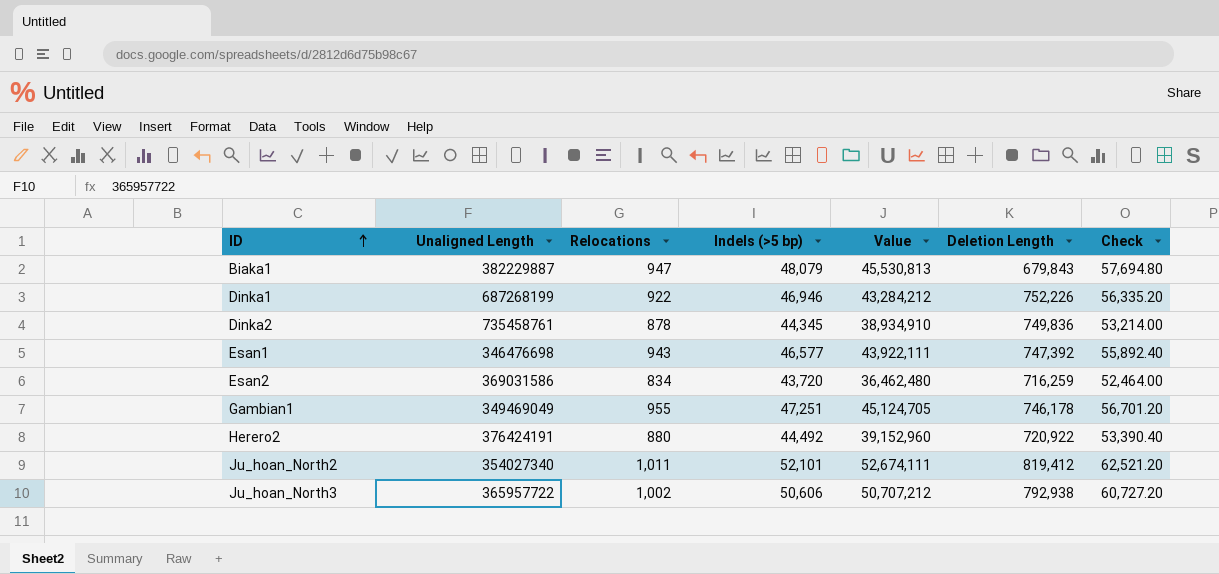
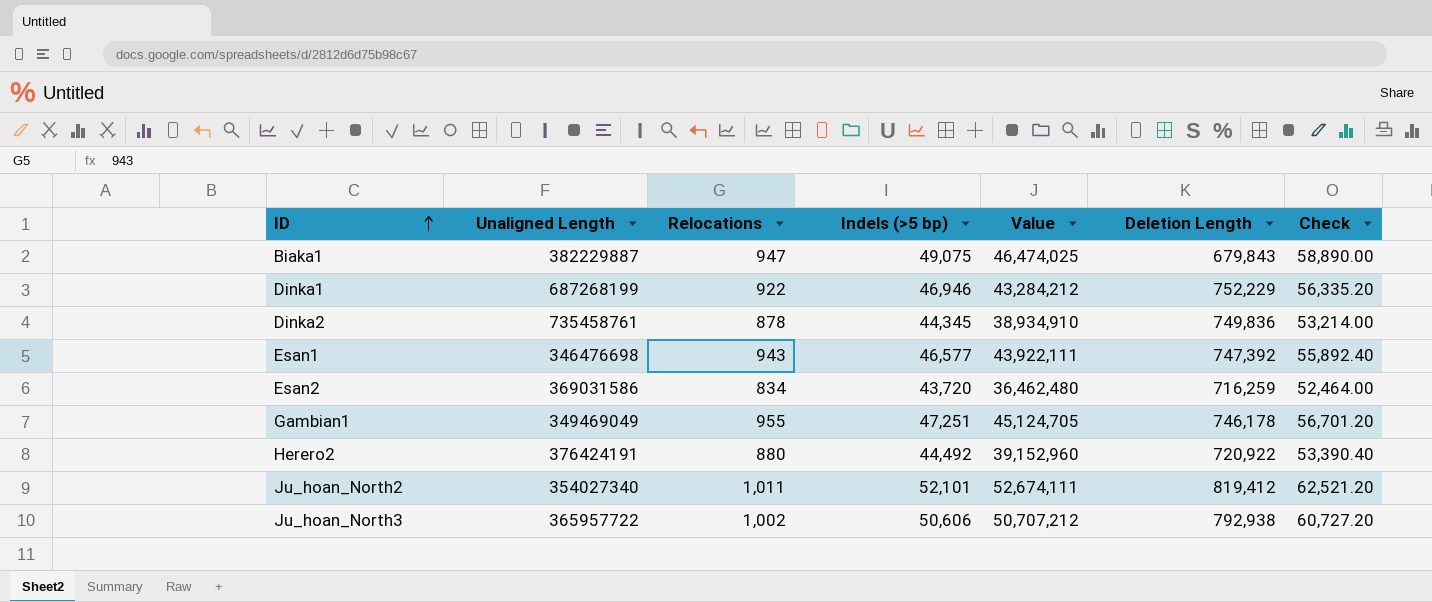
Biaka1 | Indels (>5 bp): 48,079 -> 49,075
Biaka1 | Value: 45,530,813 -> 46,474,025
Biaka1 | Check: 57,694.80 -> 58,890.00
Dinka1 | Deletion Length: 752,226 -> 752,229

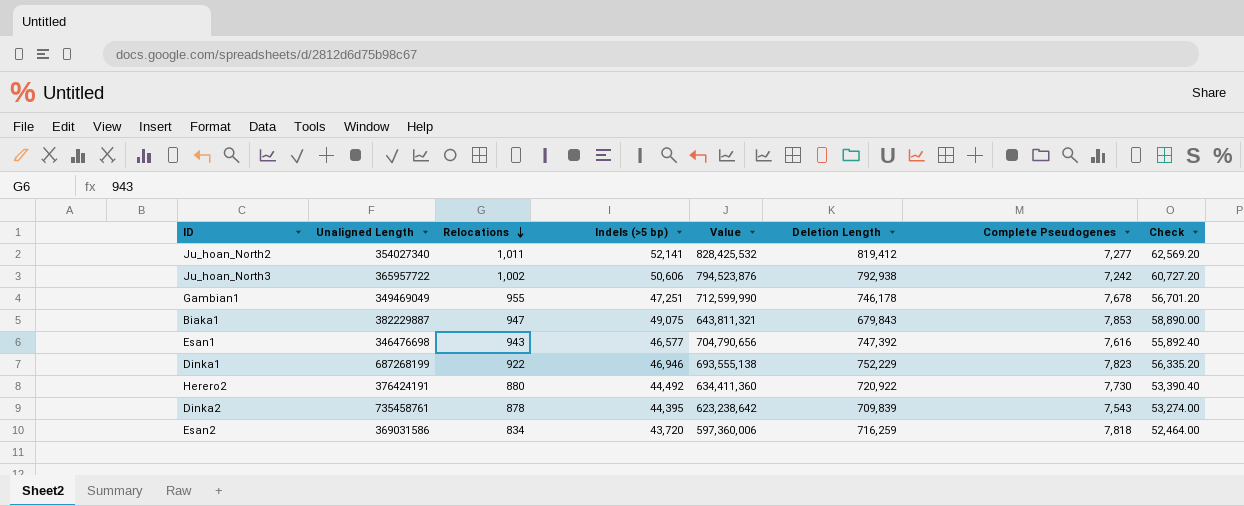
row order: ID ascending -> Relocations descending
column Value | formula: [Relocations] * [Indels (>5 bp)] -> [Relocations] * [Deletion Length]
column Complete Pseudogenes | position: none -> 7
Ju_hoan_North2 | Indels (>5 bp): 52,101 -> 52,141
Ju_hoan_North2 | Check: 62,521.20 -> 62,569.20
Dinka2 | Indels (>5 bp): 44,345 -> 44,395
Dinka2 | Deletion Length: 749,836 -> 709,839
Dinka2 | Check: 53,214.00 -> 53,274.00

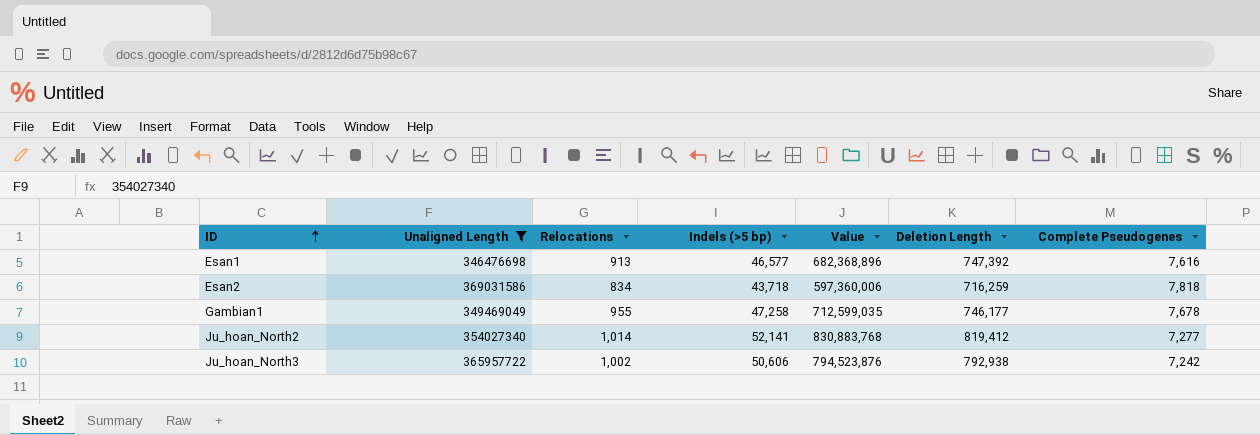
filter: none -> Unaligned Length <= 369031586
row order: Relocations descending -> ID ascending
column Check | formula: [Indels (>5 bp)] * 1.2 -> none
Esan1 | Relocations: 943 -> 913
Esan1 | Value: 704,790,656 -> 682,368,896
Esan2 | Indels (>5 bp): 43,720 -> 43,718
Gambian1 | Indels (>5 bp): 47,251 -> 47,258
Gambian1 | Value: 712,599,990 -> 712,599,035
Gambian1 | Deletion Length: 746,178 -> 746,177
Ju_hoan_North2 | Relocations: 1,011 -> 1,014
Ju_hoan_North2 | Value: 828,425,532 -> 830,883,768

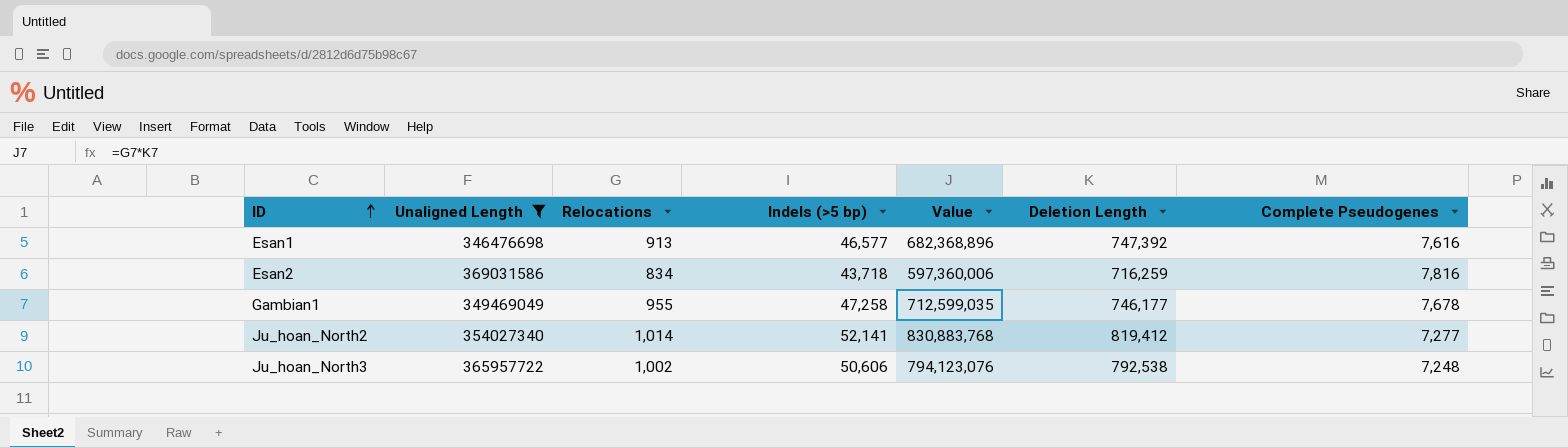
Esan2 | Complete Pseudogenes: 7,818 -> 7,816
Ju_hoan_North3 | Value: 794,523,876 -> 794,123,076
Ju_hoan_North3 | Deletion Length: 792,938 -> 792,538
Ju_hoan_North3 | Complete Pseudogenes: 7,242 -> 7,248

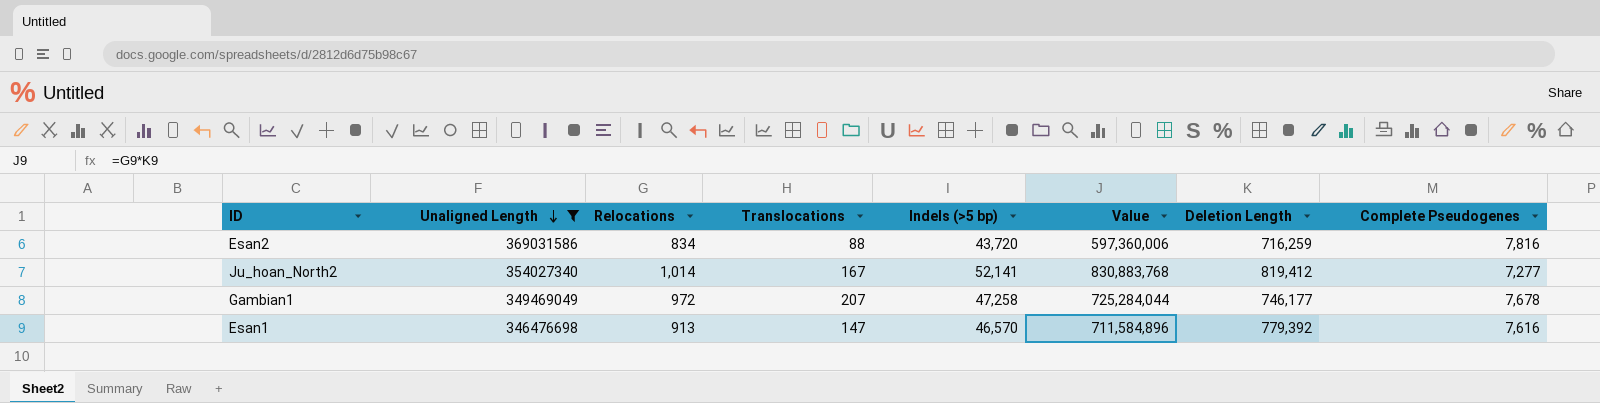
row order: ID ascending -> Unaligned Length descending
column Translocations | position: none -> 4
row Ju_hoan_North3: 365957722 | 1,002 | 50,606 | 794,123,076 | 792,538 | 7,248 -> none
Esan2 | Indels (>5 bp): 43,718 -> 43,720
Gambian1 | Relocations: 955 -> 972
Gambian1 | Value: 712,599,035 -> 725,284,044
Esan1 | Indels (>5 bp): 46,577 -> 46,570
Esan1 | Value: 682,368,896 -> 711,584,896
Esan1 | Deletion Length: 747,392 -> 779,392

